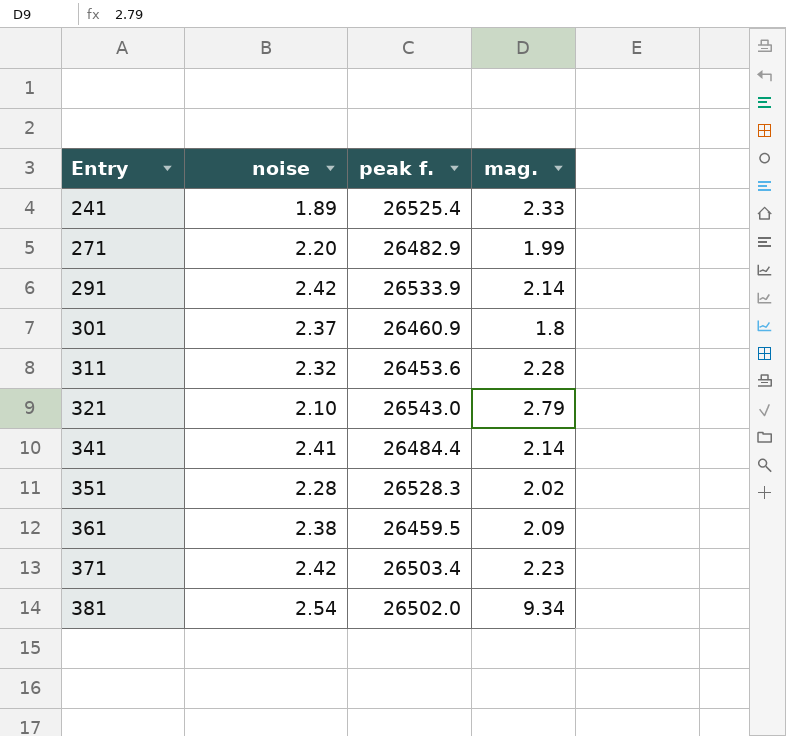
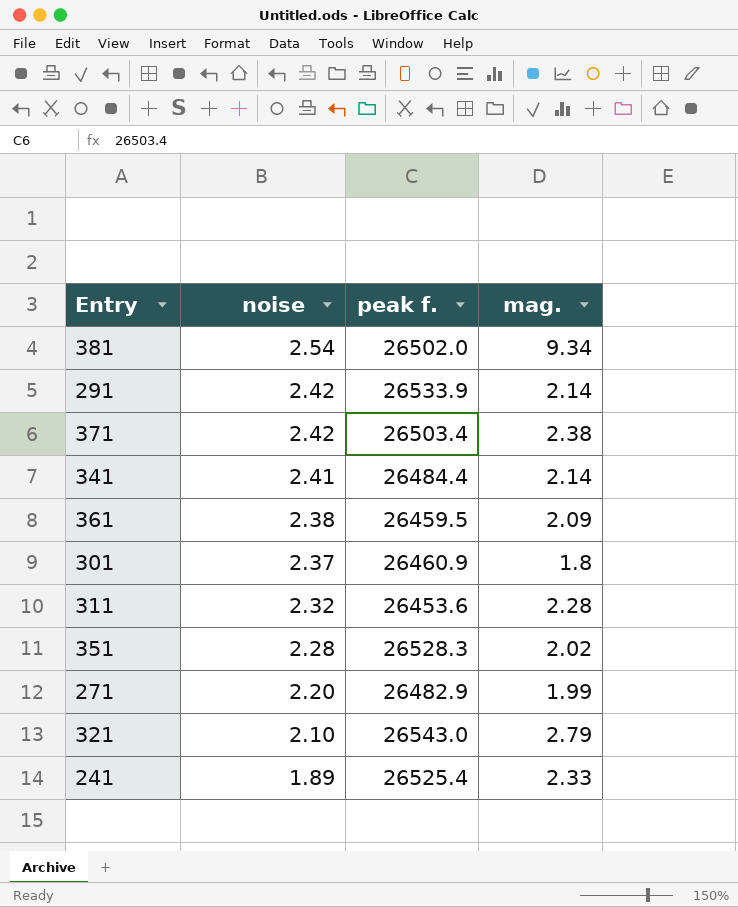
row order: Entry ascending -> noise descending
371 | mag.: 2.23 -> 2.38

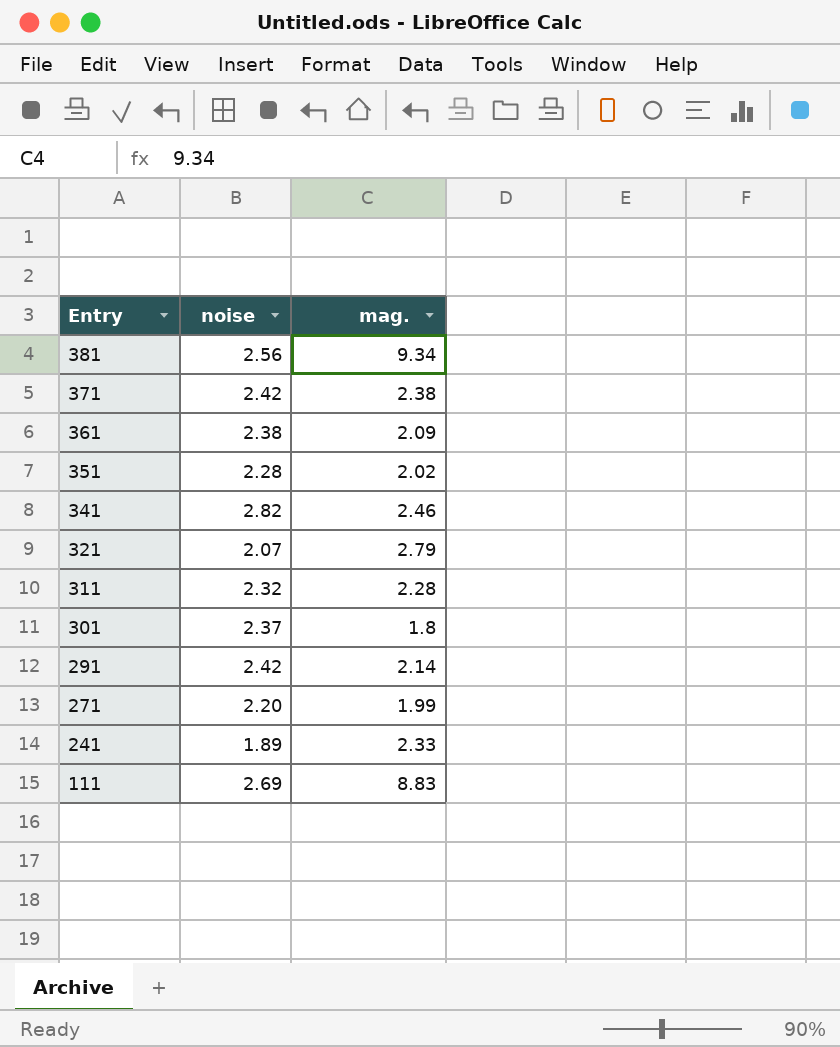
row order: noise descending -> Entry descending
column peak f. | position: 3 -> none
381 | noise: 2.54 -> 2.56
341 | noise: 2.41 -> 2.82
341 | mag.: 2.14 -> 2.46
321 | noise: 2.10 -> 2.07
row 111: none -> 2.69 | 8.83

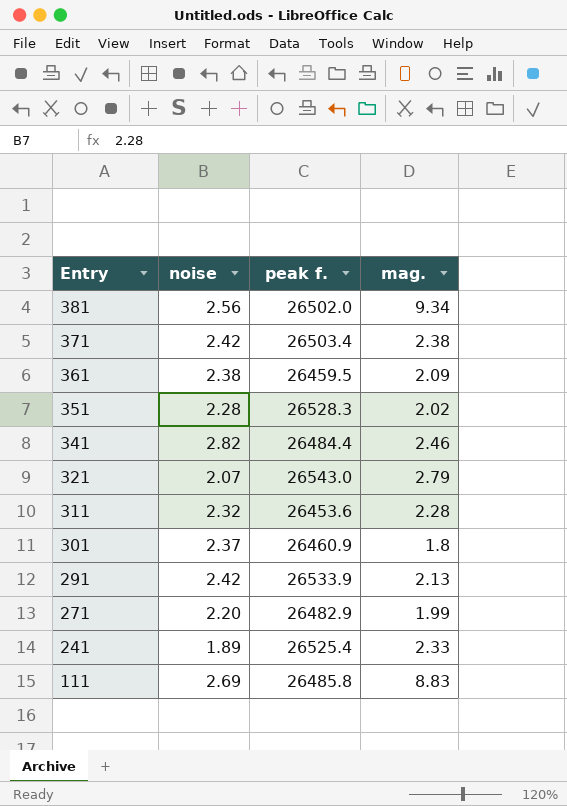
column peak f. | position: none -> 3
291 | mag.: 2.14 -> 2.13

